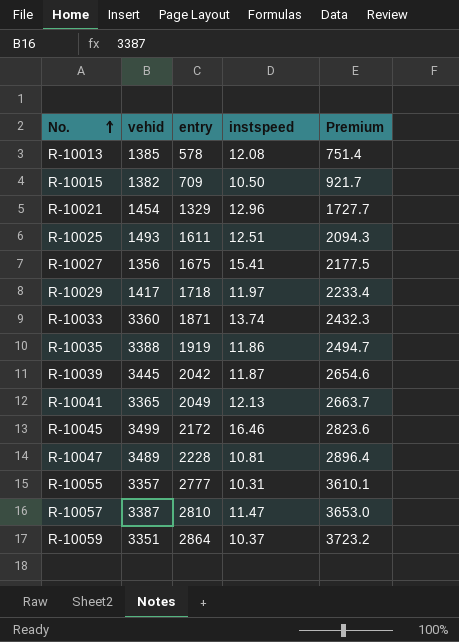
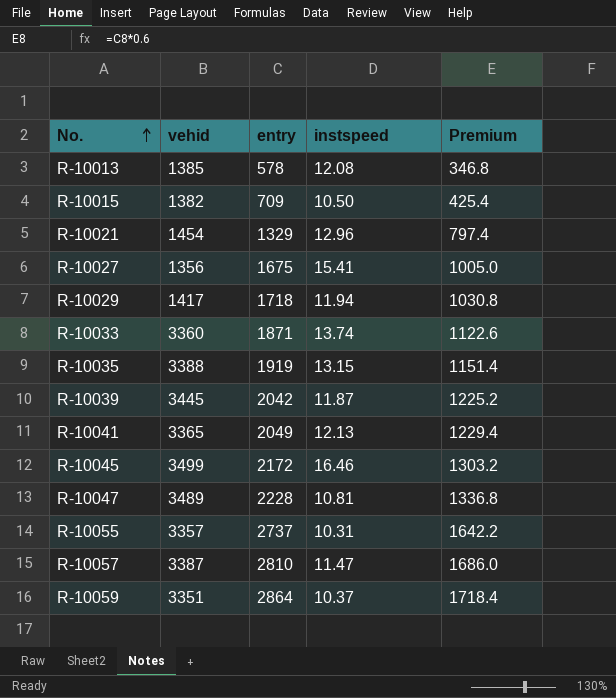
column Premium | formula: [entry] * 1.3 -> [entry] * 0.6
row R-10025: 1493 | 1611 | 12.51 | 2094.3 -> none
R-10029 | instspeed: 11.97 -> 11.94
R-10035 | instspeed: 11.86 -> 13.15
R-10055 | entry: 2777 -> 2737

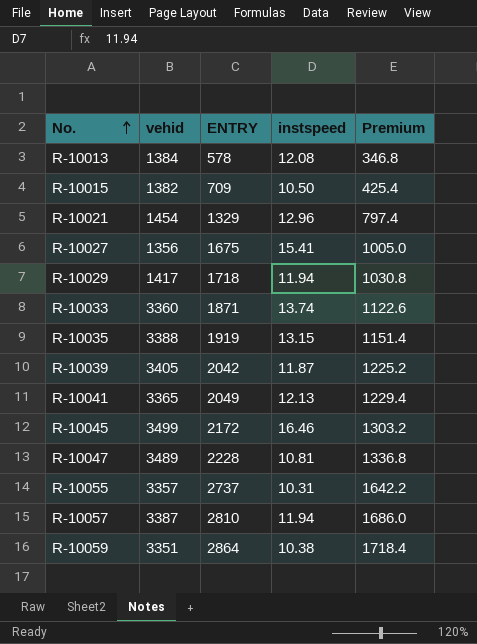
column name: entry -> ENTRY
R-10013 | vehid: 1385 -> 1384
R-10039 | vehid: 3445 -> 3405
R-10057 | instspeed: 11.47 -> 11.94
R-10059 | instspeed: 10.37 -> 10.38

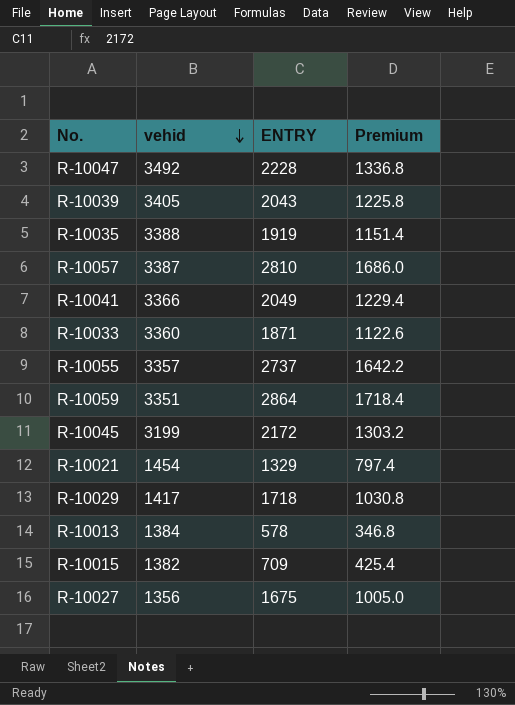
row order: No. ascending -> vehid descending
column instspeed | position: 4 -> none
R-10047 | vehid: 3489 -> 3492
R-10039 | ENTRY: 2042 -> 2043
R-10039 | Premium: 1225.2 -> 1225.8
R-10041 | vehid: 3365 -> 3366
R-10045 | vehid: 3499 -> 3199

